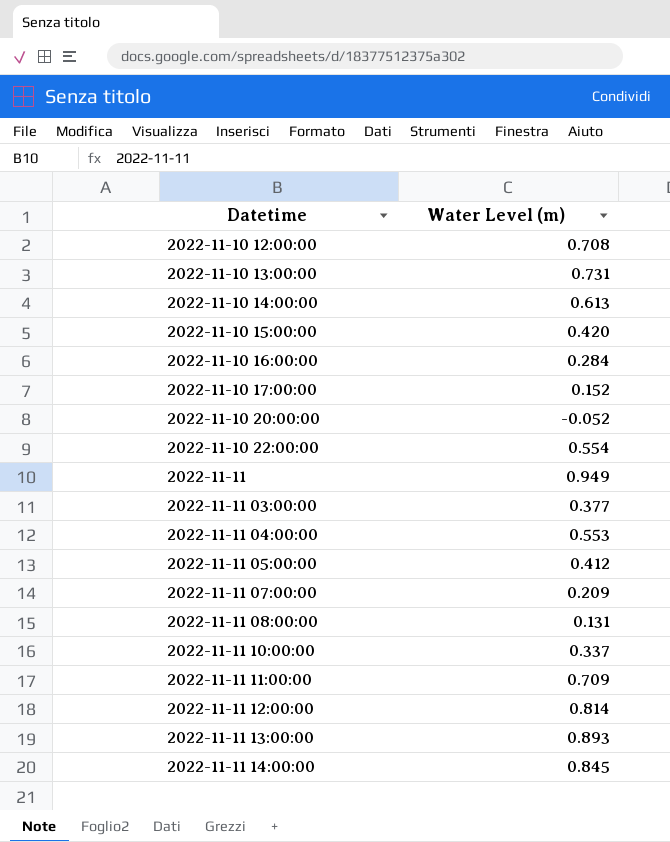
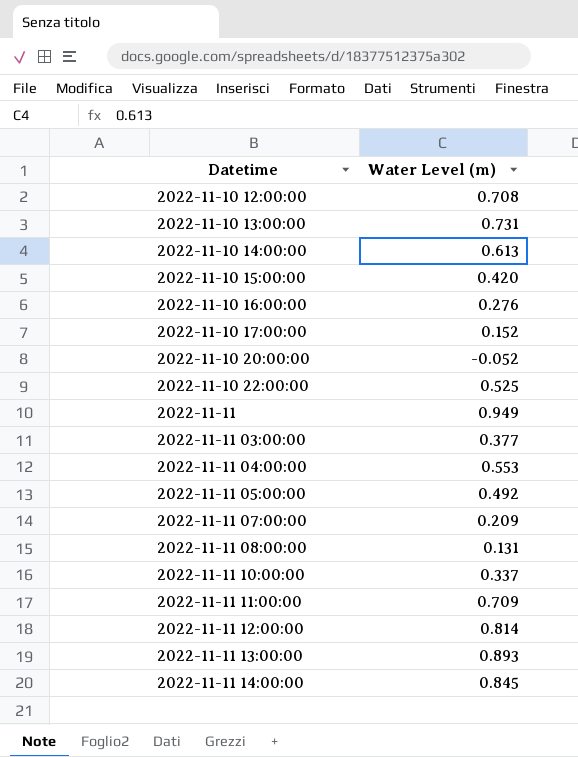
2022-11-10 16:00:00 | Water Level (m): 0.284 -> 0.276
2022-11-10 22:00:00 | Water Level (m): 0.554 -> 0.525
2022-11-11 05:00:00 | Water Level (m): 0.412 -> 0.492

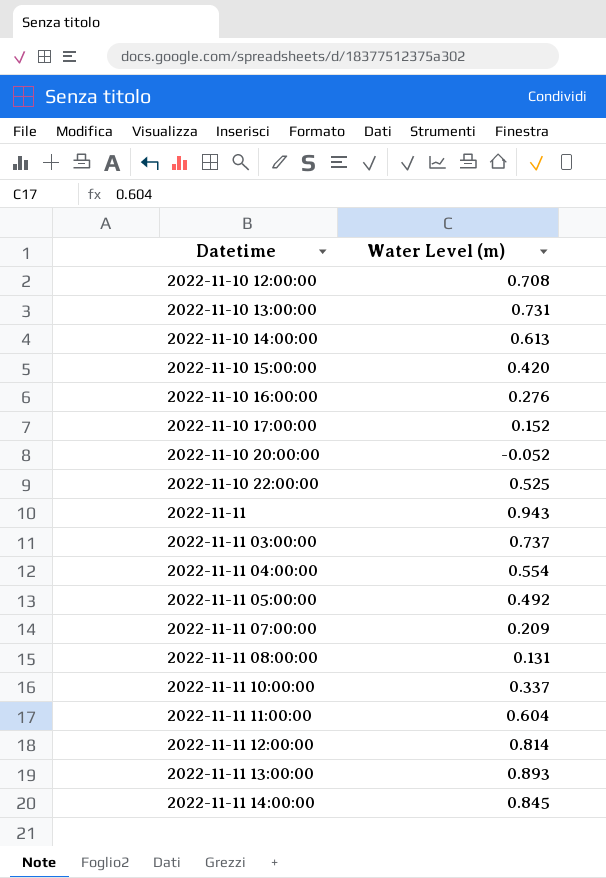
2022-11-11 | Water Level (m): 0.949 -> 0.943
2022-11-11 03:00:00 | Water Level (m): 0.377 -> 0.737
2022-11-11 04:00:00 | Water Level (m): 0.553 -> 0.554
2022-11-11 11:00:00 | Water Level (m): 0.709 -> 0.604

